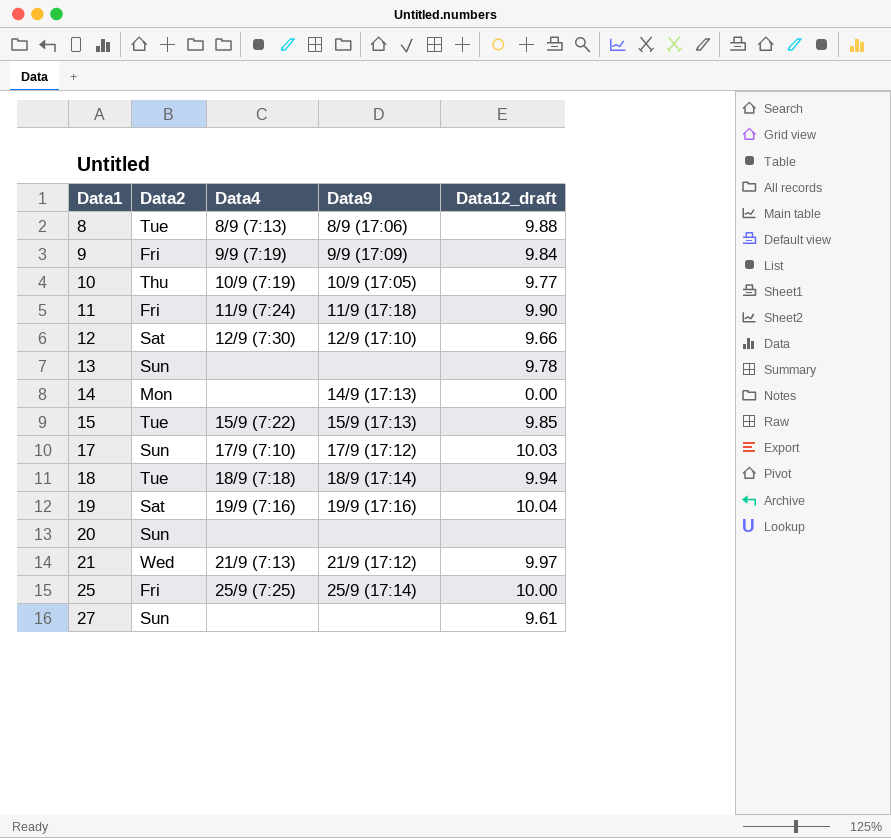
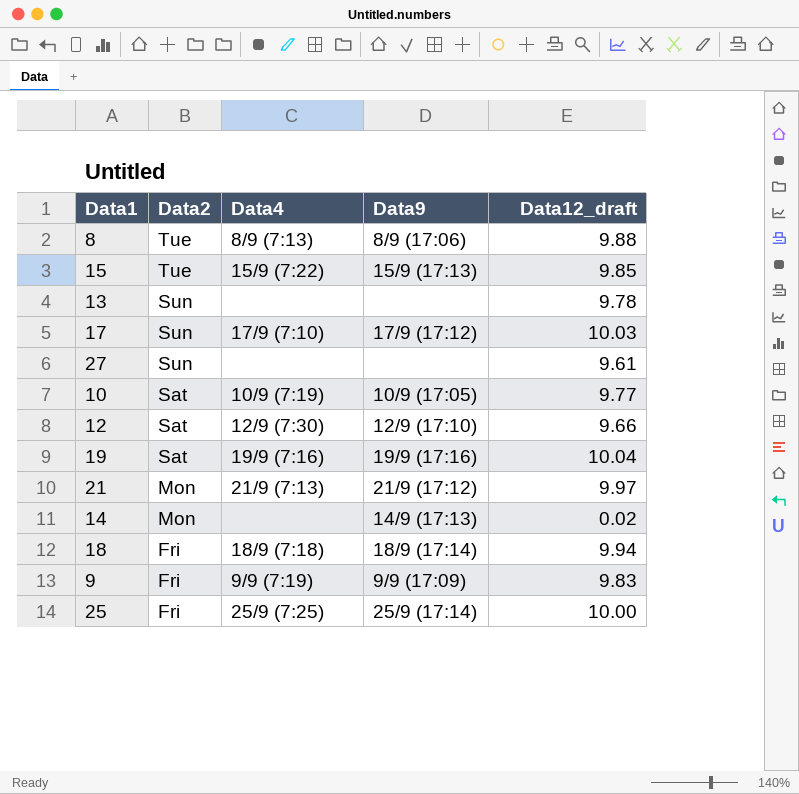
row order: Data1 ascending -> Data2 descending
row 11: Fri | 11/9 (7:24) | 11/9 (17:18) | 9.90 -> none
row 20: Sun | none | none | none -> none
10 | Data2: Thu -> Sat
21 | Data2: Wed -> Mon
14 | Data12_draft: 0.00 -> 0.02
18 | Data2: Tue -> Fri
9 | Data12_draft: 9.84 -> 9.83

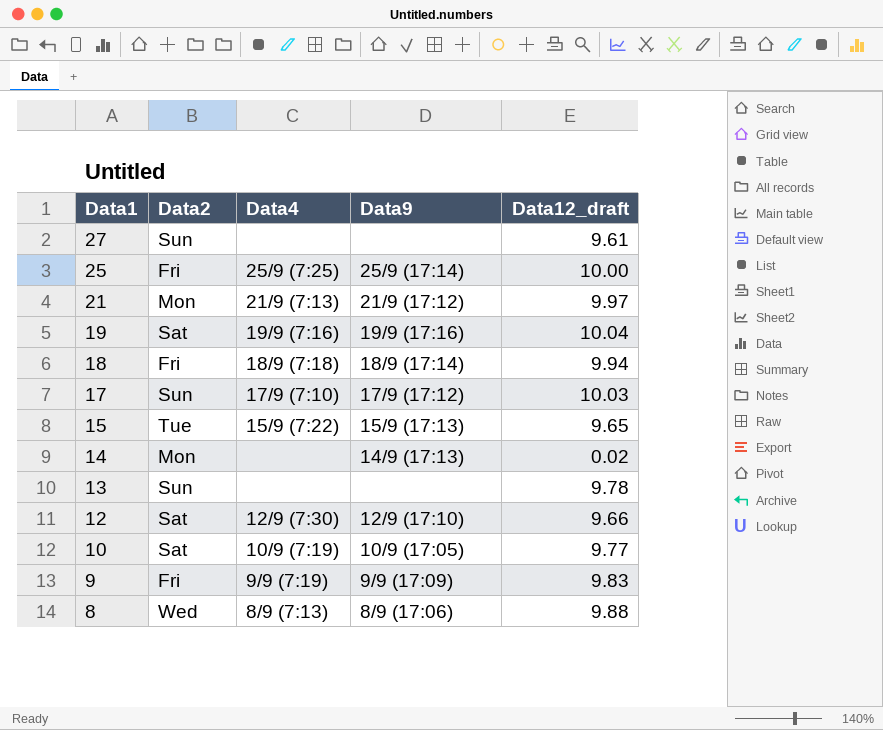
row order: Data2 descending -> Data1 descending
15 | Data12_draft: 9.85 -> 9.65
8 | Data2: Tue -> Wed

